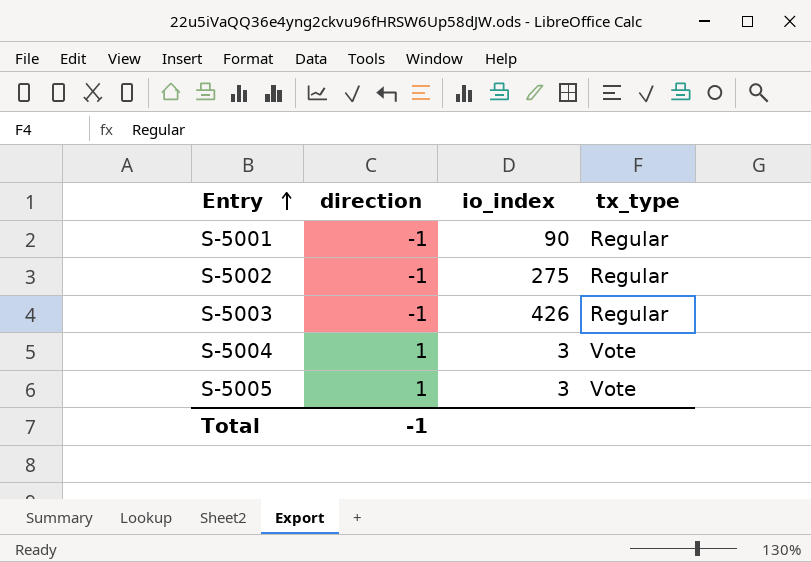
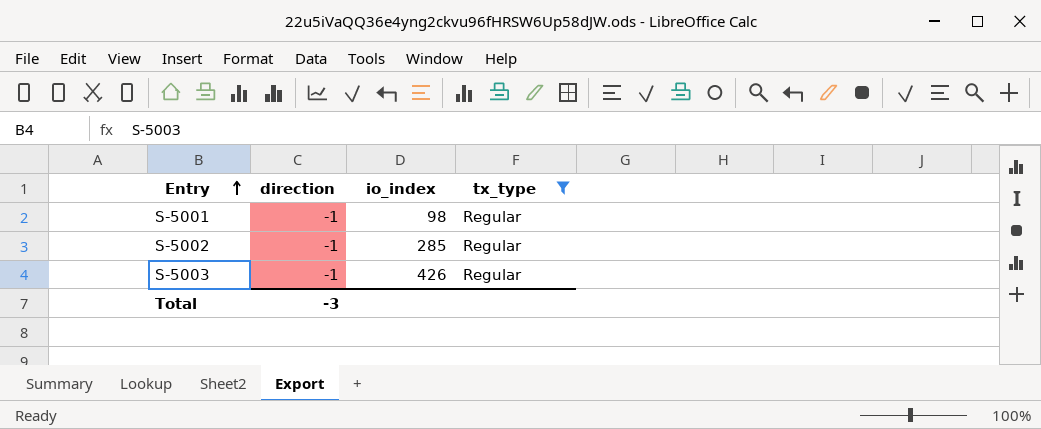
filter: none -> tx_type = Regular
S-5001 | io_index: 90 -> 98
S-5002 | io_index: 275 -> 285
Total | direction: -1 -> -3

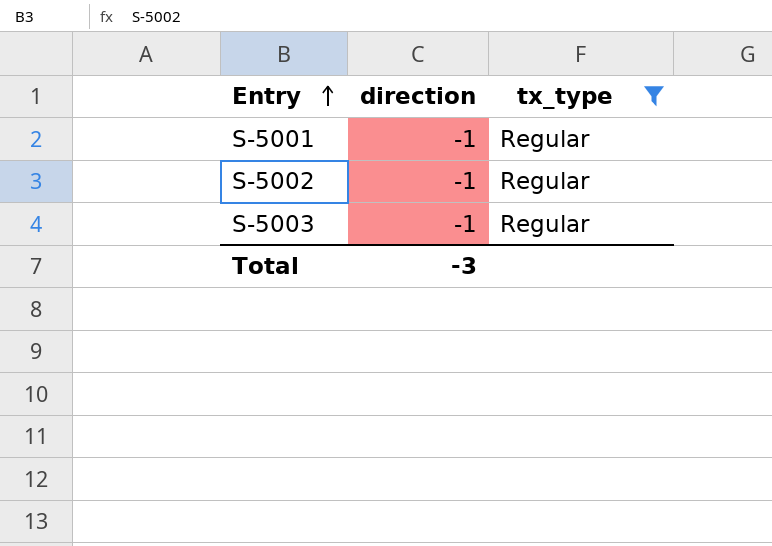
column io_index | position: 3 -> none

